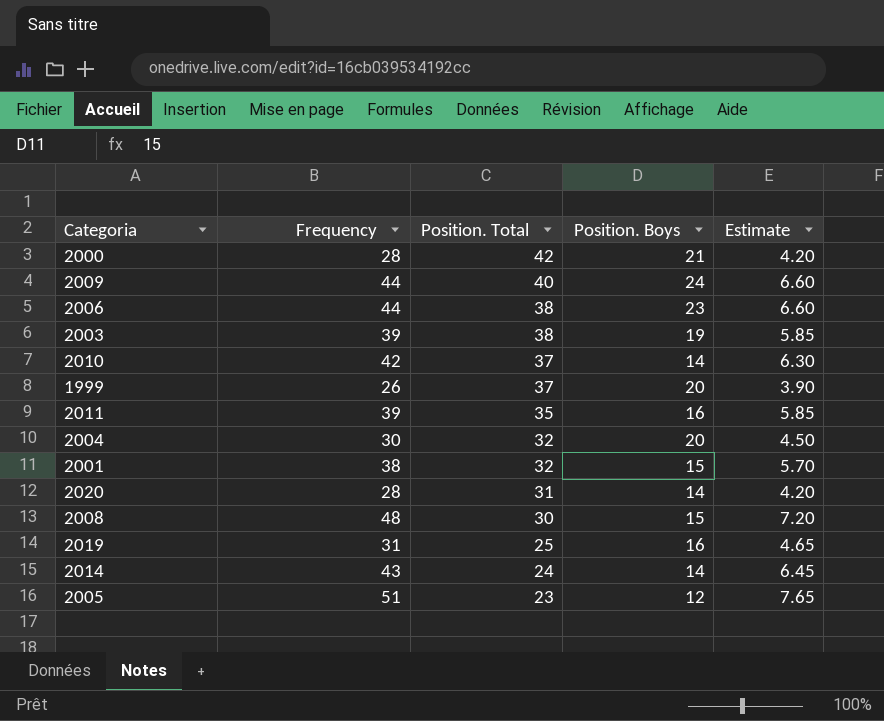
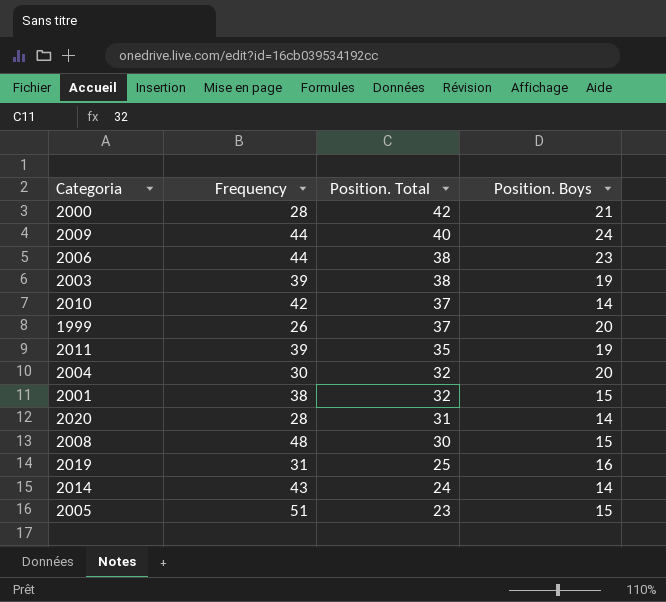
column Estimate | formula: [Frequency] * 0.15 -> none
2011 | Position. Boys: 16 -> 19
2005 | Position. Boys: 12 -> 15

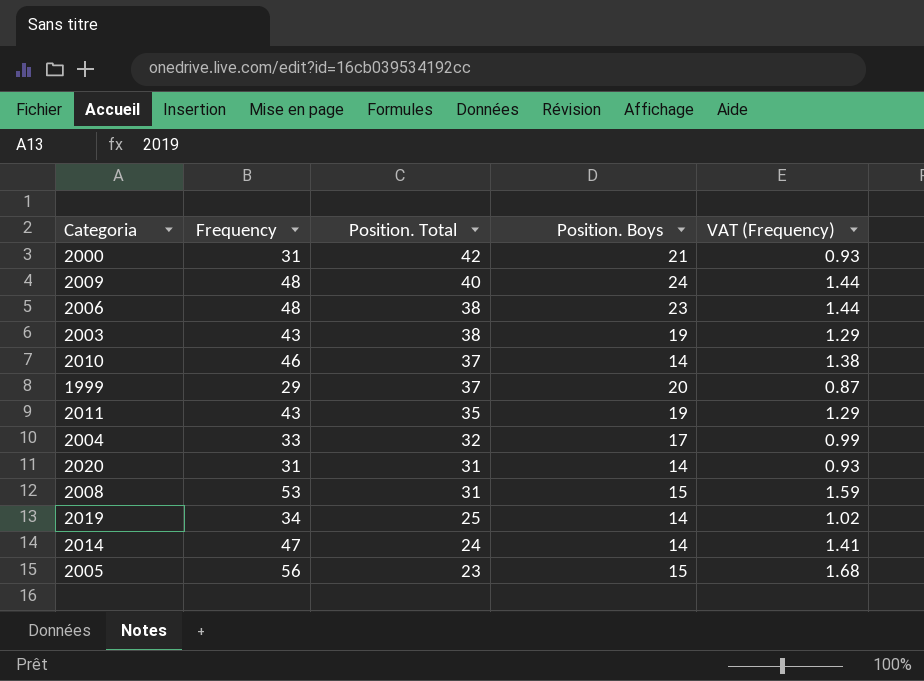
column VAT (Frequency) | formula: none -> [Frequency] * 0.03
row 2001: 38 | 32 | 15 -> none
2000 | Frequency: 28 -> 31
2009 | Frequency: 44 -> 48
2006 | Frequency: 44 -> 48
2003 | Frequency: 39 -> 43
2010 | Frequency: 42 -> 46
1999 | Frequency: 26 -> 29
2011 | Frequency: 39 -> 43
2004 | Frequency: 30 -> 33
2004 | Position. Boys: 20 -> 17
2020 | Frequency: 28 -> 31
2008 | Frequency: 48 -> 53
2008 | Position. Total: 30 -> 31
2019 | Frequency: 31 -> 34
2019 | Position. Boys: 16 -> 14
2014 | Frequency: 43 -> 47
2005 | Frequency: 51 -> 56

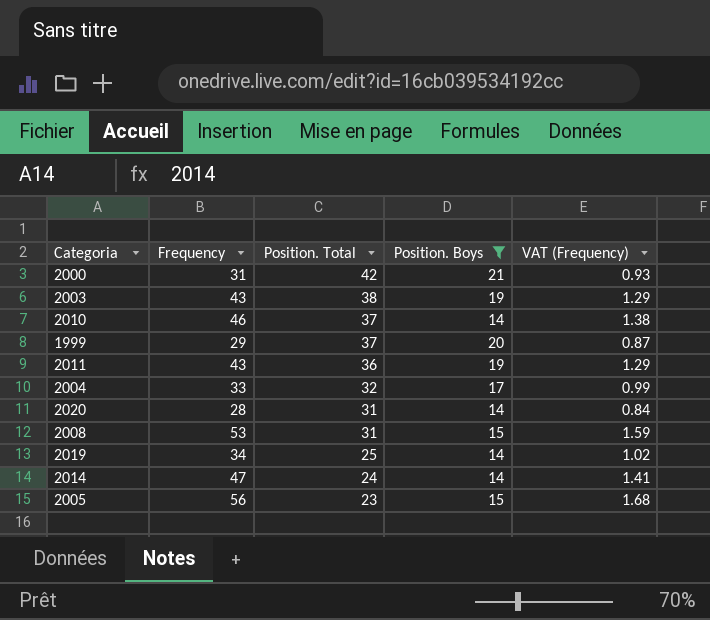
filter: none -> Position. Boys <= 21
2011 | Position. Total: 35 -> 36
2020 | Frequency: 31 -> 28
2020 | VAT (Frequency): 0.93 -> 0.84

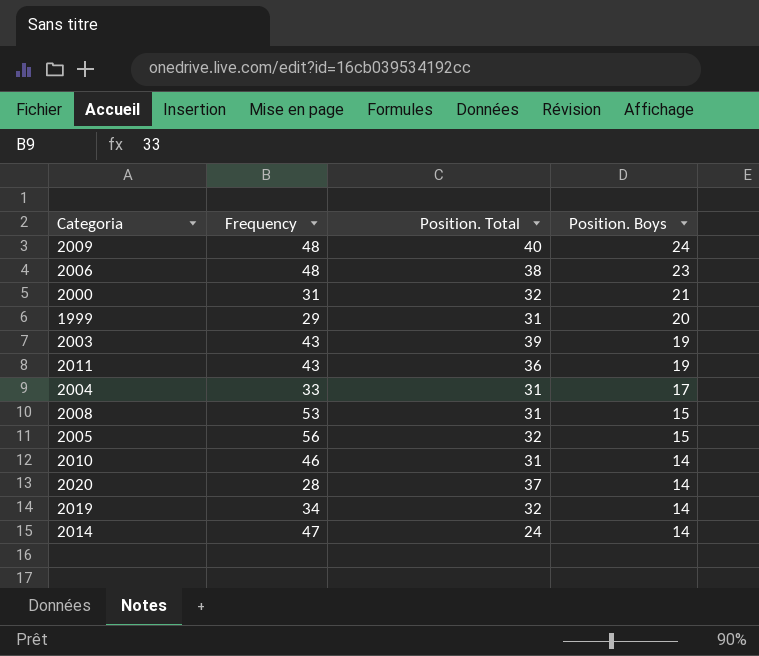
filter: Position. Boys <= 21 -> none
row order: Position. Total descending -> Position. Boys descending
column VAT (Frequency) | formula: [Frequency] * 0.03 -> none
2000 | Position. Total: 42 -> 32
1999 | Position. Total: 37 -> 31
2003 | Position. Total: 38 -> 39
2004 | Position. Total: 32 -> 31
2005 | Position. Total: 23 -> 32
2010 | Position. Total: 37 -> 31
2020 | Position. Total: 31 -> 37
2019 | Position. Total: 25 -> 32

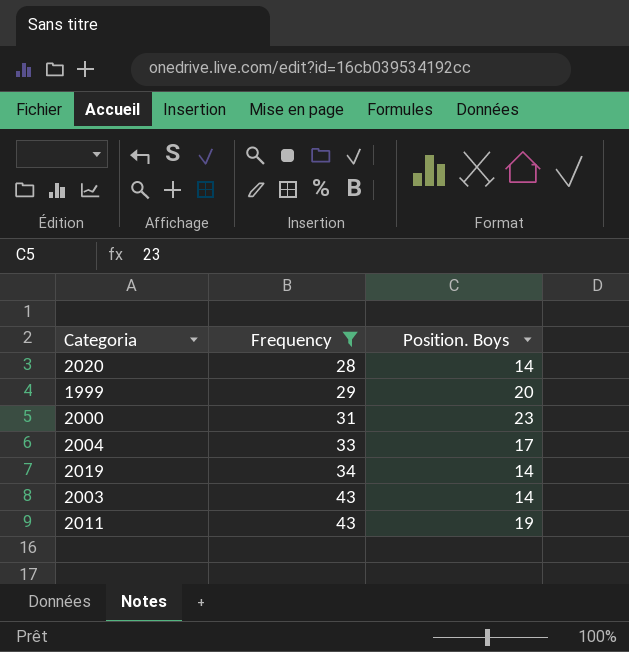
filter: none -> Frequency <= 43
row order: Position. Boys descending -> Frequency ascending
column Position. Total | position: 3 -> none
2000 | Position. Boys: 21 -> 23
2003 | Position. Boys: 19 -> 14

